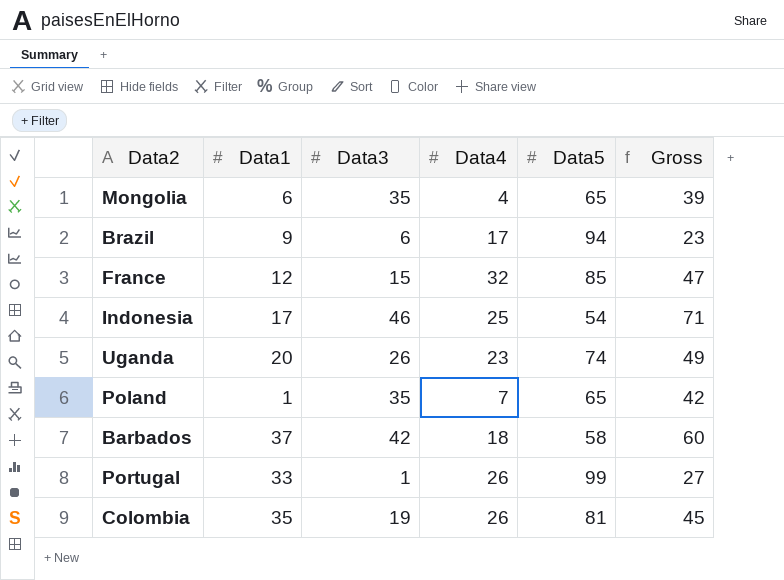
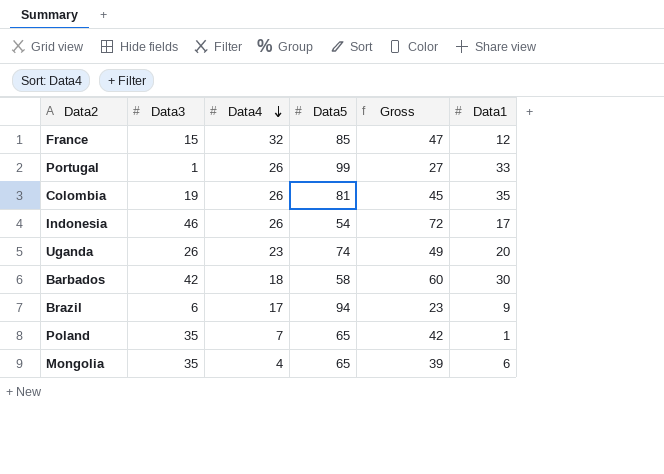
row order: none -> Data4 descending
column Data1 | position: 2 -> 6
Indonesia | Data4: 25 -> 26
Indonesia | Gross: 71 -> 72
Barbados | Data1: 37 -> 30

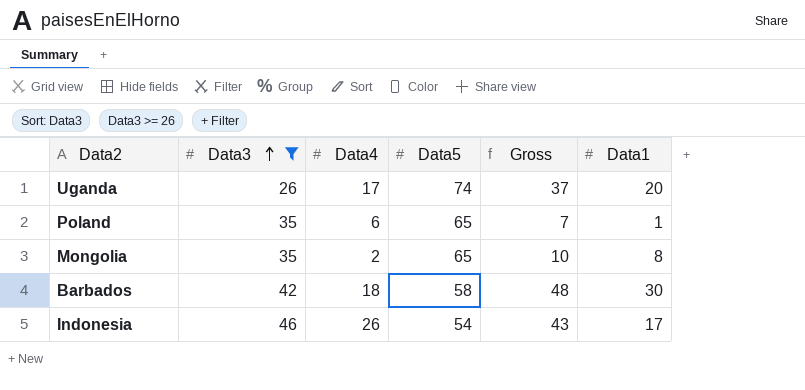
filter: none -> Data3 >= 26
row order: Data4 descending -> Data3 ascending
column Gross | formula: [Data3] + [Data4] -> [Data4] + [Data1]
Uganda | Data4: 23 -> 17
Poland | Data4: 7 -> 6
Mongolia | Data4: 4 -> 2
Mongolia | Data1: 6 -> 8

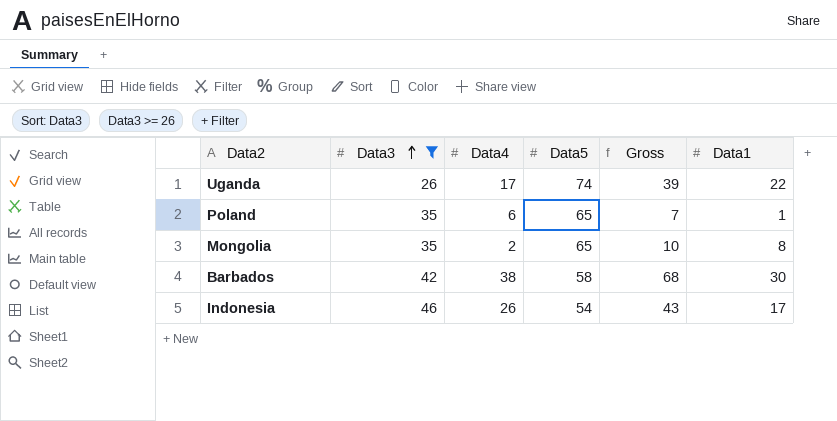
Uganda | Gross: 37 -> 39
Uganda | Data1: 20 -> 22
Barbados | Data4: 18 -> 38
Barbados | Gross: 48 -> 68

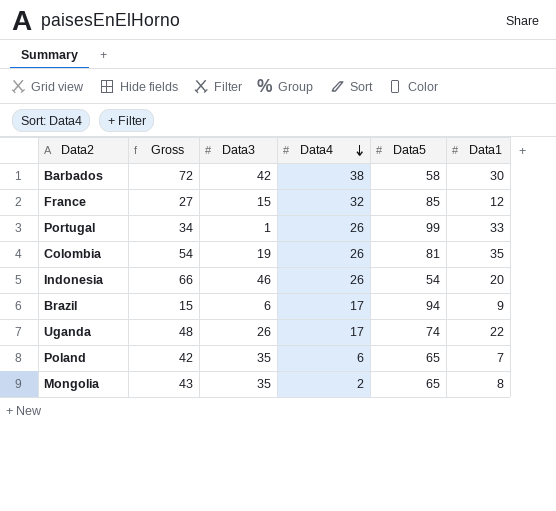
filter: Data3 >= 26 -> none
row order: Data3 ascending -> Data4 descending
column Gross | formula: [Data4] + [Data1] -> [Data3] + [Data1]
column Gross | position: 5 -> 2
Indonesia | Data1: 17 -> 20
Poland | Data1: 1 -> 7

